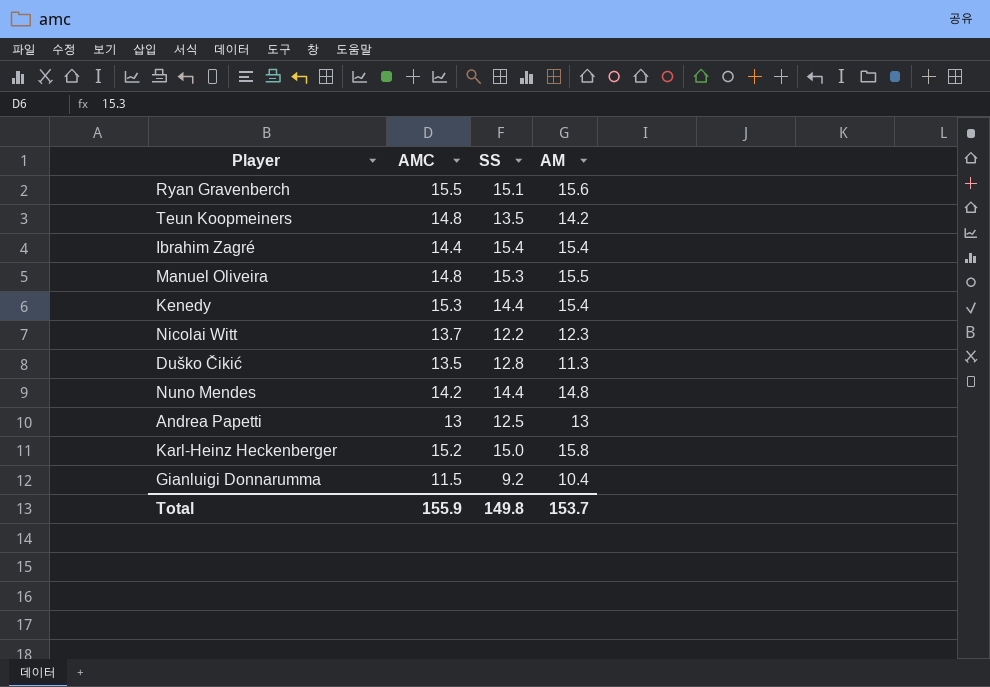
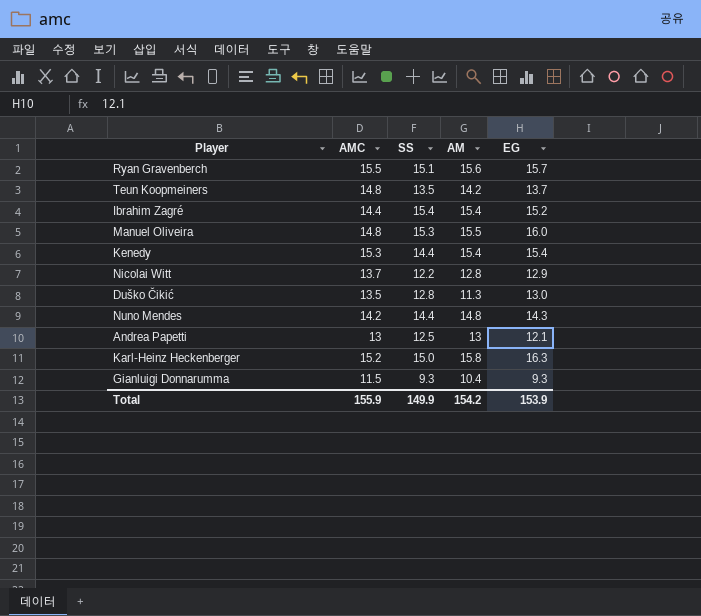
column EG | position: none -> 5
Nicolai Witt | AM: 12.3 -> 12.8
Gianluigi Donnarumma | SS: 9.2 -> 9.3
Total | SS: 149.8 -> 149.9
Total | AM: 153.7 -> 154.2

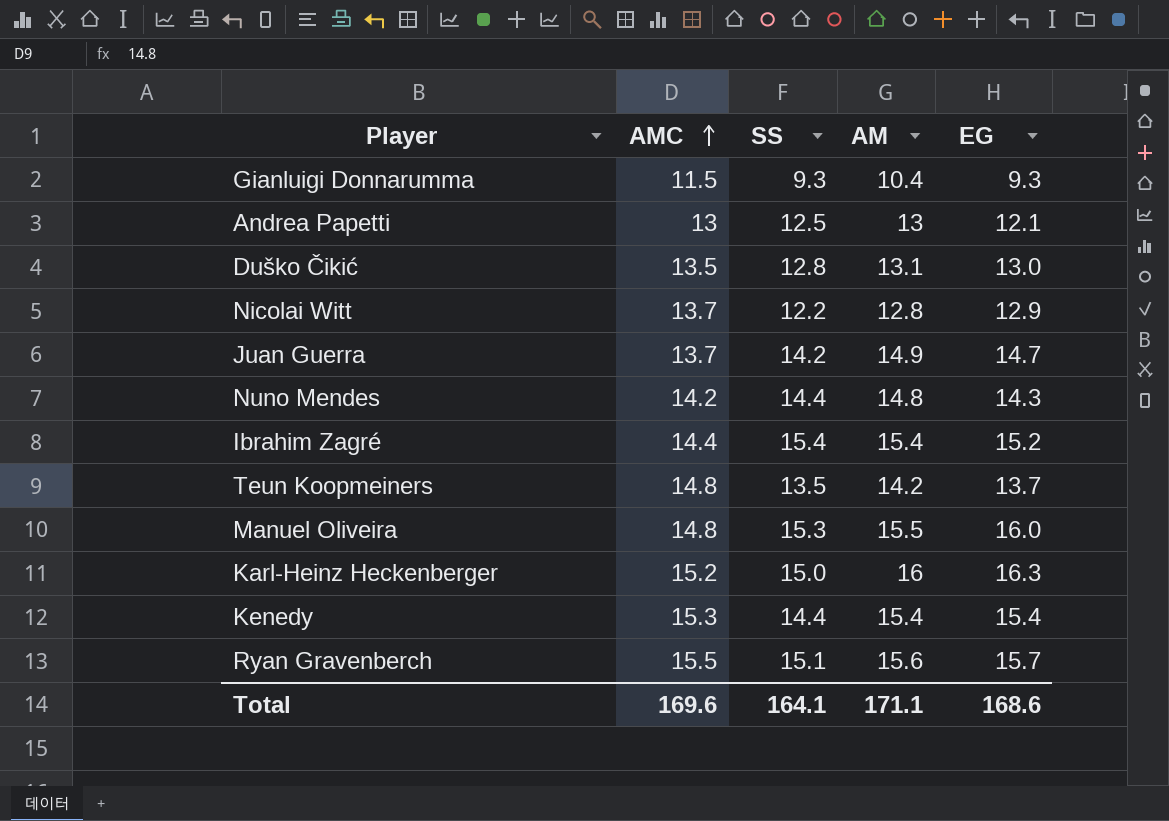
row order: none -> AMC ascending
Duško Čikić | AM: 11.3 -> 13.1
row Juan Guerra: none -> 13.7 | 14.2 | 14.9 | 14.7
Karl-Heinz Heckenberger | AM: 15.8 -> 16
Total | AMC: 155.9 -> 169.6
Total | SS: 149.9 -> 164.1
Total | AM: 154.2 -> 171.1
Total | EG: 153.9 -> 168.6

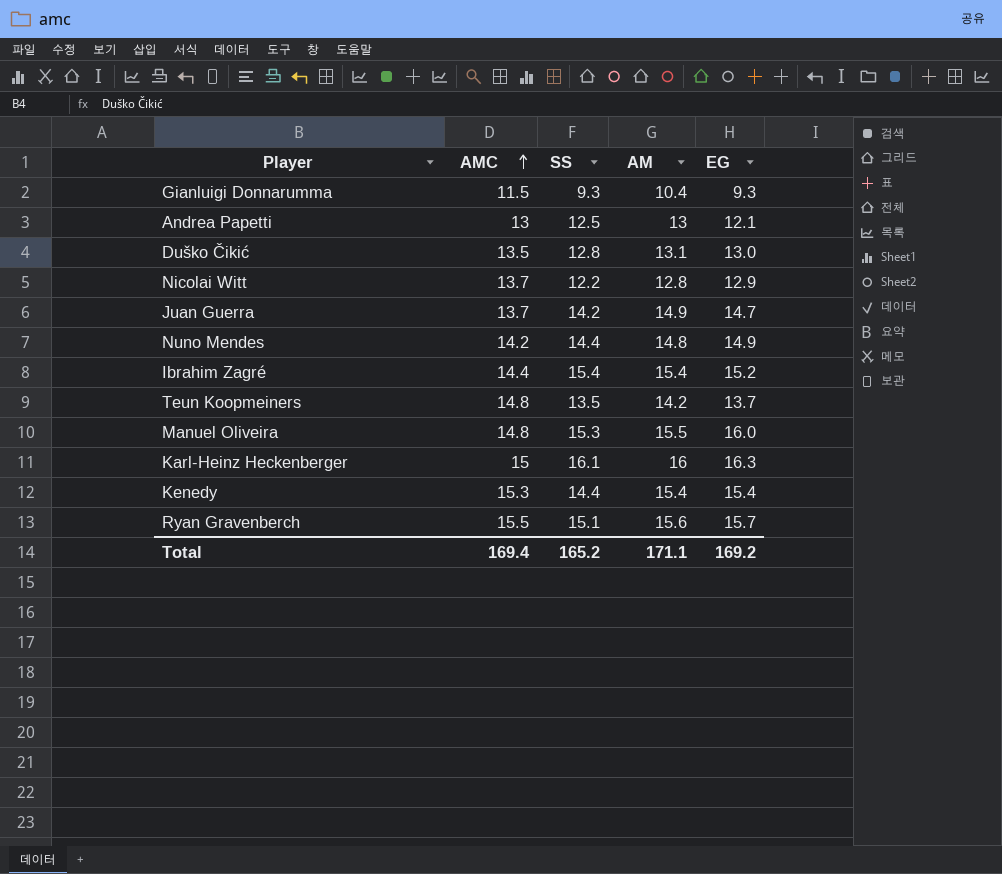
Nuno Mendes | EG: 14.3 -> 14.9
Karl-Heinz Heckenberger | AMC: 15.2 -> 15
Karl-Heinz Heckenberger | SS: 15.0 -> 16.1
Total | AMC: 169.6 -> 169.4
Total | SS: 164.1 -> 165.2
Total | EG: 168.6 -> 169.2

